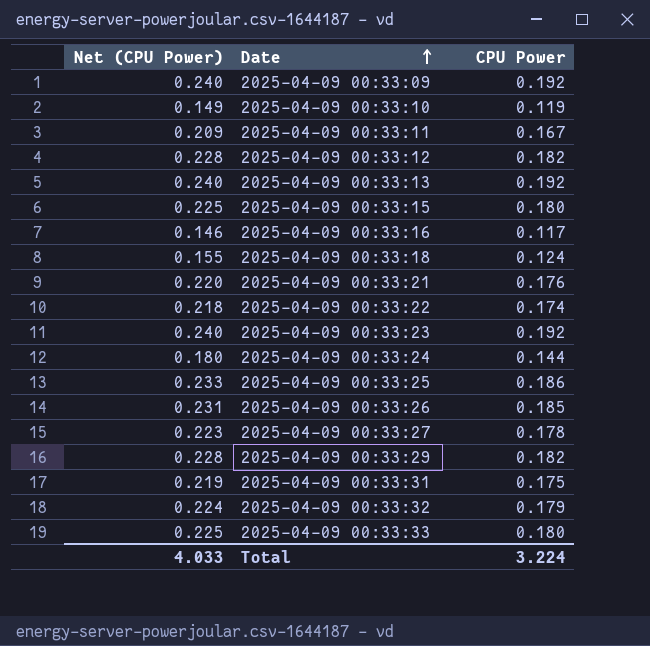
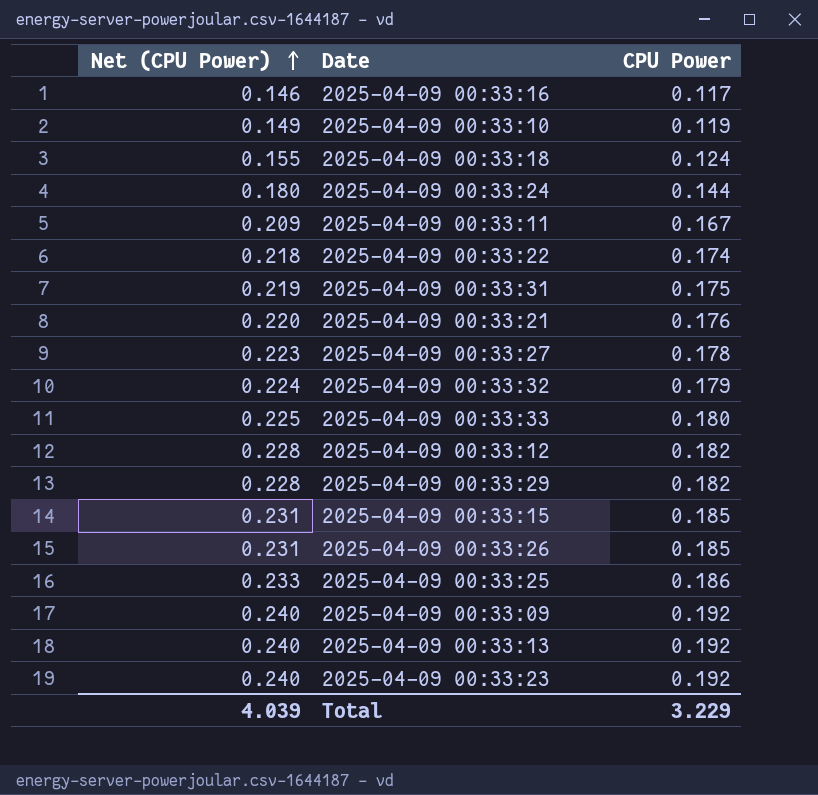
row order: Date ascending -> Net (CPU Power) ascending
2025-04-09 00:33:15 | Net (CPU Power): 0.225 -> 0.231
2025-04-09 00:33:15 | CPU Power: 0.180 -> 0.185
Total | Net (CPU Power): 4.033 -> 4.039
Total | CPU Power: 3.224 -> 3.229

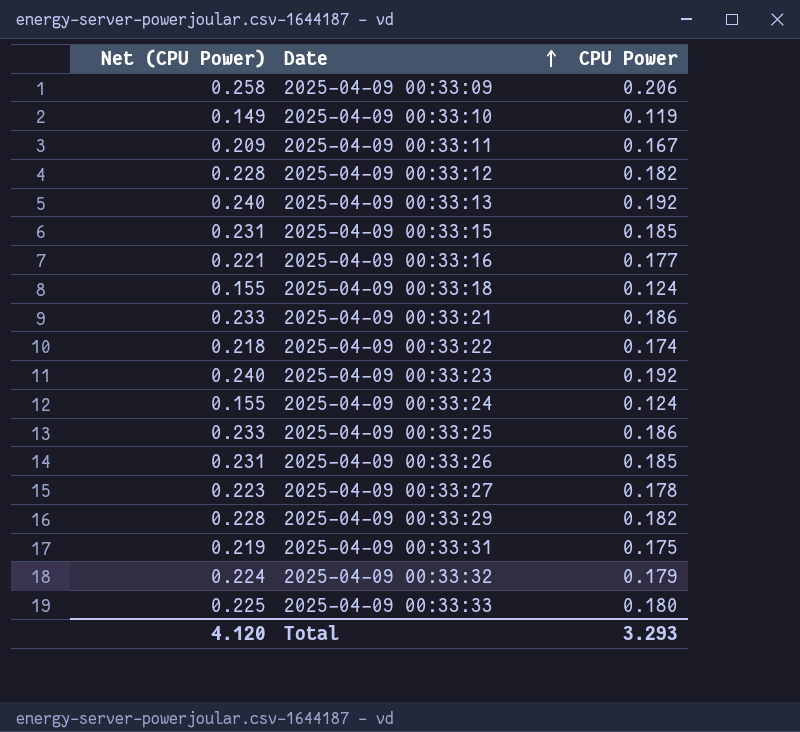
row order: Net (CPU Power) ascending -> Date ascending
2025-04-09 00:33:09 | Net (CPU Power): 0.240 -> 0.258
2025-04-09 00:33:09 | CPU Power: 0.192 -> 0.206
2025-04-09 00:33:16 | Net (CPU Power): 0.146 -> 0.221
2025-04-09 00:33:16 | CPU Power: 0.117 -> 0.177
2025-04-09 00:33:21 | Net (CPU Power): 0.220 -> 0.233
2025-04-09 00:33:21 | CPU Power: 0.176 -> 0.186
2025-04-09 00:33:24 | Net (CPU Power): 0.180 -> 0.155
2025-04-09 00:33:24 | CPU Power: 0.144 -> 0.124
Total | Net (CPU Power): 4.039 -> 4.120
Total | CPU Power: 3.229 -> 3.293

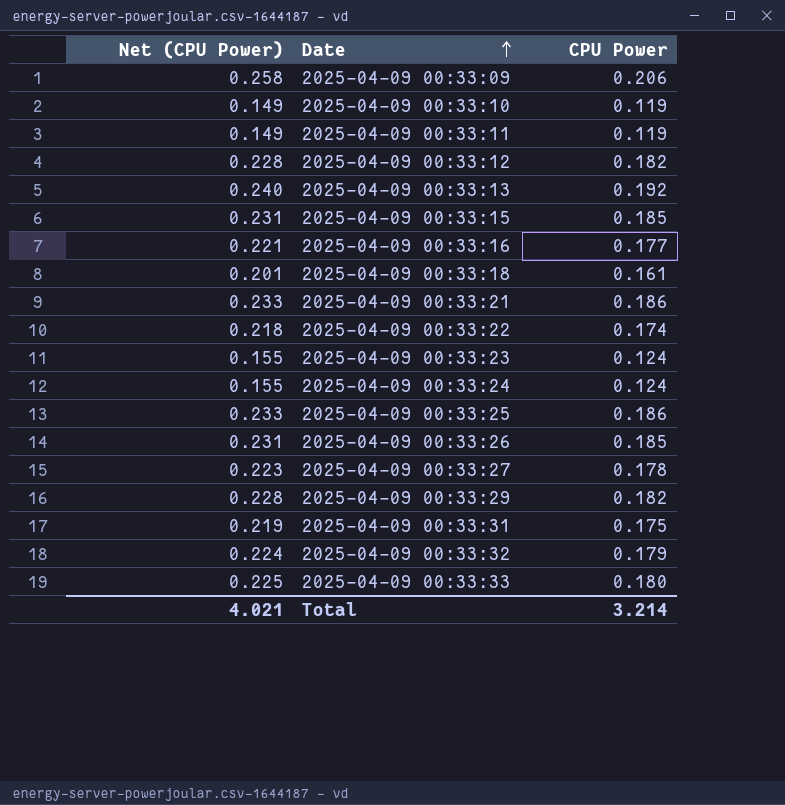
2025-04-09 00:33:11 | Net (CPU Power): 0.209 -> 0.149
2025-04-09 00:33:11 | CPU Power: 0.167 -> 0.119
2025-04-09 00:33:18 | Net (CPU Power): 0.155 -> 0.201
2025-04-09 00:33:18 | CPU Power: 0.124 -> 0.161
2025-04-09 00:33:23 | Net (CPU Power): 0.240 -> 0.155
2025-04-09 00:33:23 | CPU Power: 0.192 -> 0.124
Total | Net (CPU Power): 4.120 -> 4.021
Total | CPU Power: 3.293 -> 3.214

